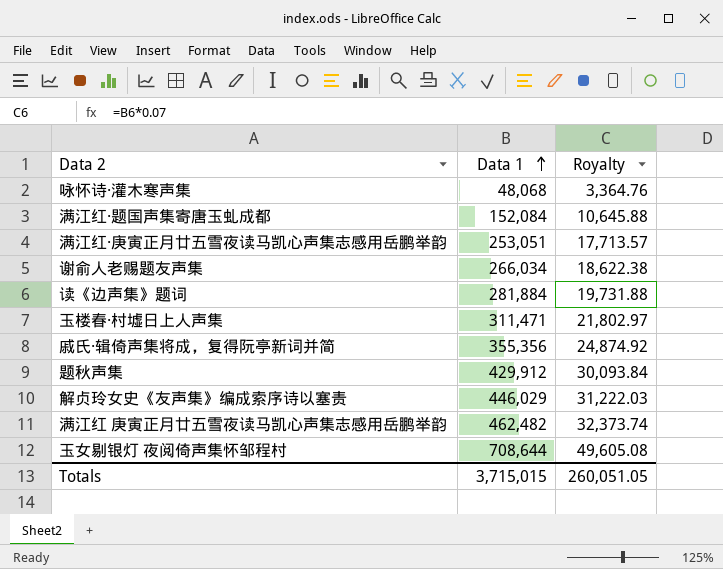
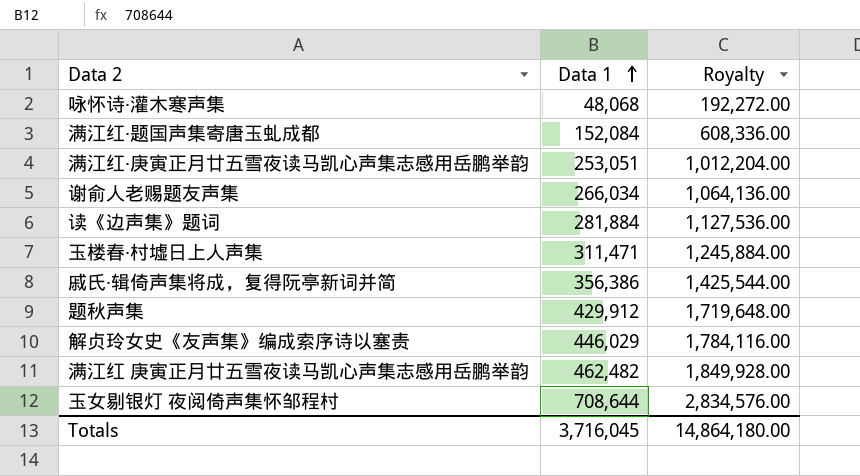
column Royalty | formula: [Data 1] * 0.07 -> [Data 1] * 4
戚氏·辑倚声集将成，复得阮亭新词并简 | Data 1: 355,356 -> 356,386
Totals | Data 1: 3,715,015 -> 3,716,045
Totals | Royalty: 260,051.05 -> 14,864,180.00

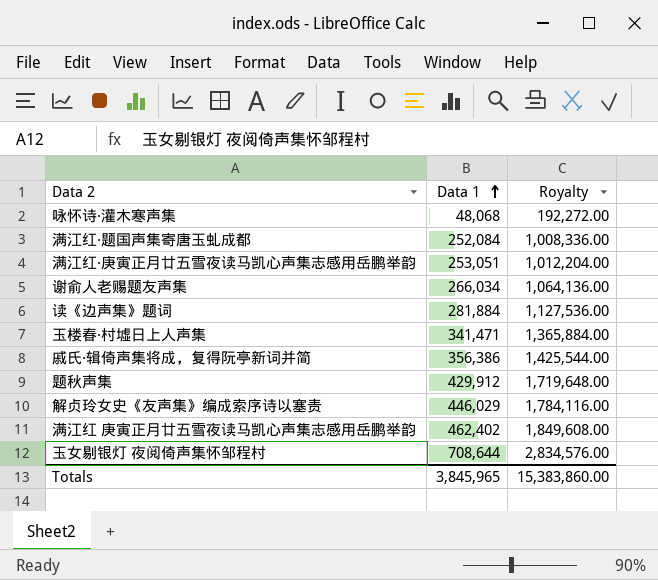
满江红·题国声集寄唐玉虬成都 | Data 1: 152,084 -> 252,084
满江红·题国声集寄唐玉虬成都 | Royalty: 608,336.00 -> 1,008,336.00
玉楼春·村墟日上人声集 | Data 1: 311,471 -> 341,471
玉楼春·村墟日上人声集 | Royalty: 1,245,884.00 -> 1,365,884.00
满江红 庚寅正月廿五雪夜读马凯心声集志感用岳鹏举韵 | Data 1: 462,482 -> 462,402
满江红 庚寅正月廿五雪夜读马凯心声集志感用岳鹏举韵 | Royalty: 1,849,928.00 -> 1,849,608.00
Totals | Data 1: 3,716,045 -> 3,845,965
Totals | Royalty: 14,864,180.00 -> 15,383,860.00

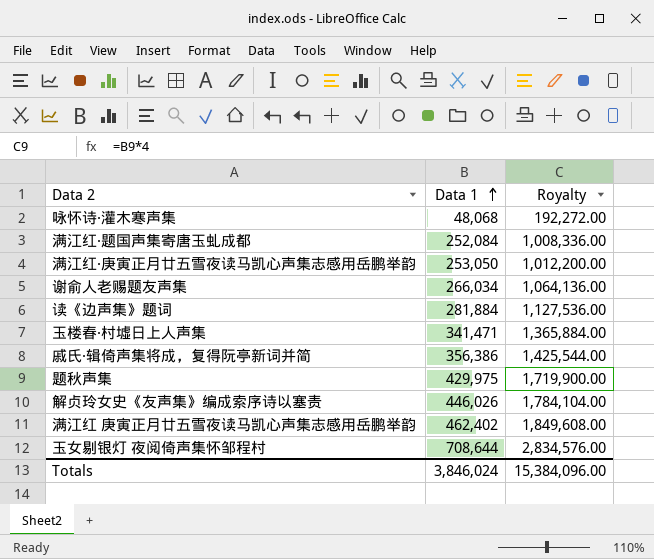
满江红·庚寅正月廿五雪夜读马凯心声集志感用岳鹏举韵 | Data 1: 253,051 -> 253,050
满江红·庚寅正月廿五雪夜读马凯心声集志感用岳鹏举韵 | Royalty: 1,012,204.00 -> 1,012,200.00
题秋声集 | Data 1: 429,912 -> 429,975
题秋声集 | Royalty: 1,719,648.00 -> 1,719,900.00
解贞玲女史《友声集》编成索序诗以塞责 | Data 1: 446,029 -> 446,026
解贞玲女史《友声集》编成索序诗以塞责 | Royalty: 1,784,116.00 -> 1,784,104.00
Totals | Data 1: 3,845,965 -> 3,846,024
Totals | Royalty: 15,383,860.00 -> 15,384,096.00

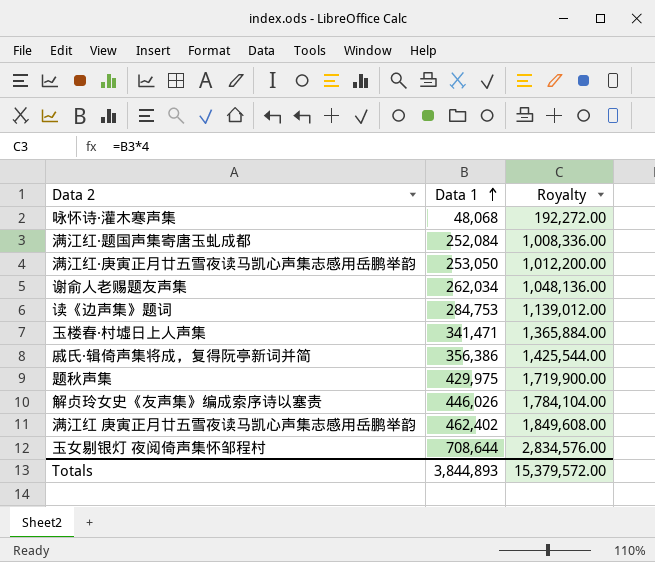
谢俞人老赐题友声集 | Data 1: 266,034 -> 262,034
谢俞人老赐题友声集 | Royalty: 1,064,136.00 -> 1,048,136.00
读《边声集》题词 | Data 1: 281,884 -> 284,753
读《边声集》题词 | Royalty: 1,127,536.00 -> 1,139,012.00
Totals | Data 1: 3,846,024 -> 3,844,893
Totals | Royalty: 15,384,096.00 -> 15,379,572.00

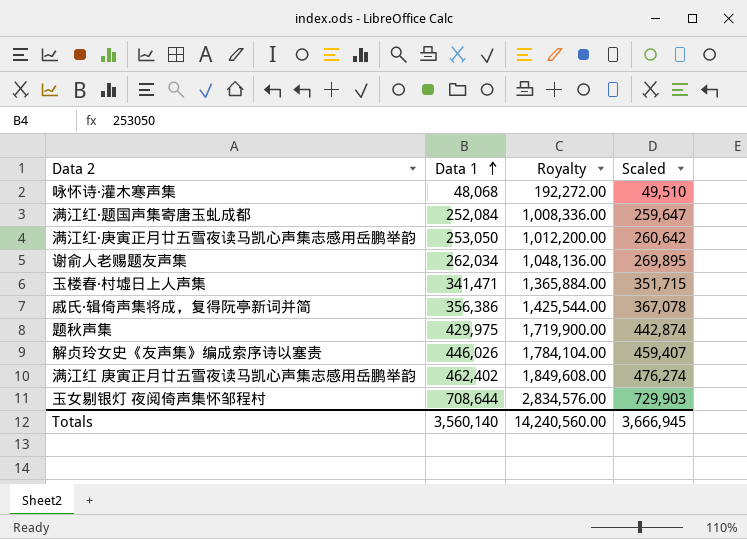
column Scaled | formula: none -> [Data 1] * 1.03
row 读《边声集》题词: 284,753 | 1,139,012.00 -> none
Totals | Data 1: 3,844,893 -> 3,560,140
Totals | Royalty: 15,379,572.00 -> 14,240,560.00

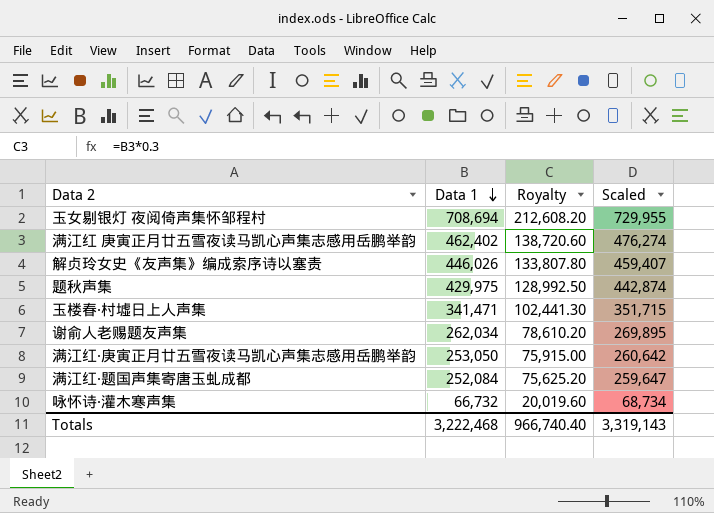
row order: Data 1 ascending -> Data 1 descending
column Royalty | formula: [Data 1] * 4 -> [Data 1] * 0.3
row 戚氏·辑倚声集将成，复得阮亭新词并简: 356,386 | 1,425,544.00 | 367,078 -> none
玉女剔银灯 夜阅倚声集怀邹程村 | Data 1: 708,644 -> 708,694
玉女剔银灯 夜阅倚声集怀邹程村 | Scaled: 729,903 -> 729,955
咏怀诗·灌木寒声集 | Data 1: 48,068 -> 66,732
咏怀诗·灌木寒声集 | Scaled: 49,510 -> 68,734
Totals | Data 1: 3,560,140 -> 3,222,468
Totals | Royalty: 14,240,560.00 -> 966,740.40
Totals | Scaled: 3,666,945 -> 3,319,143

